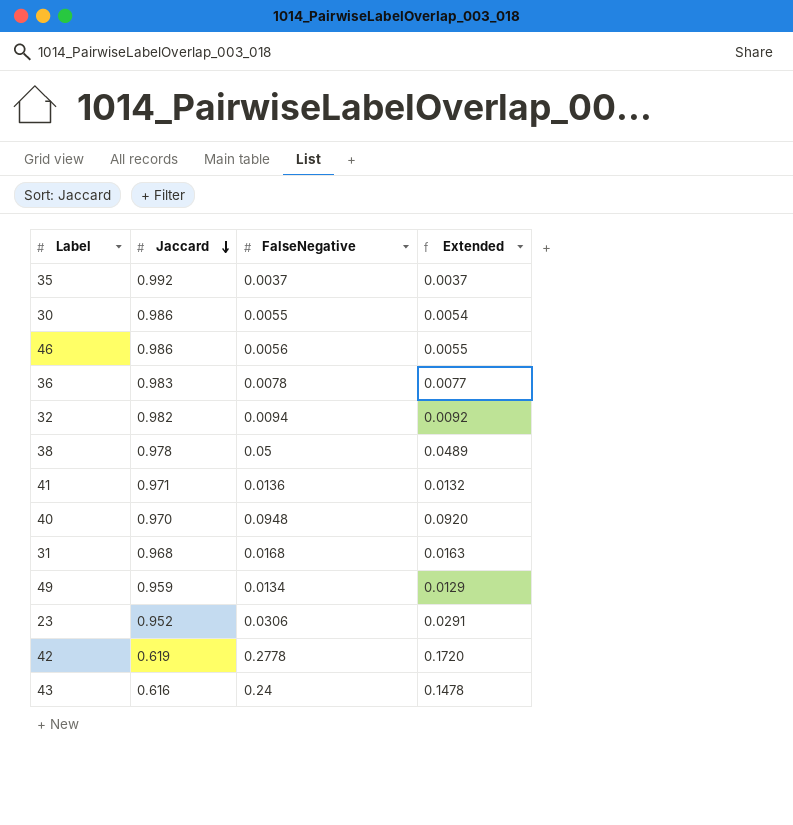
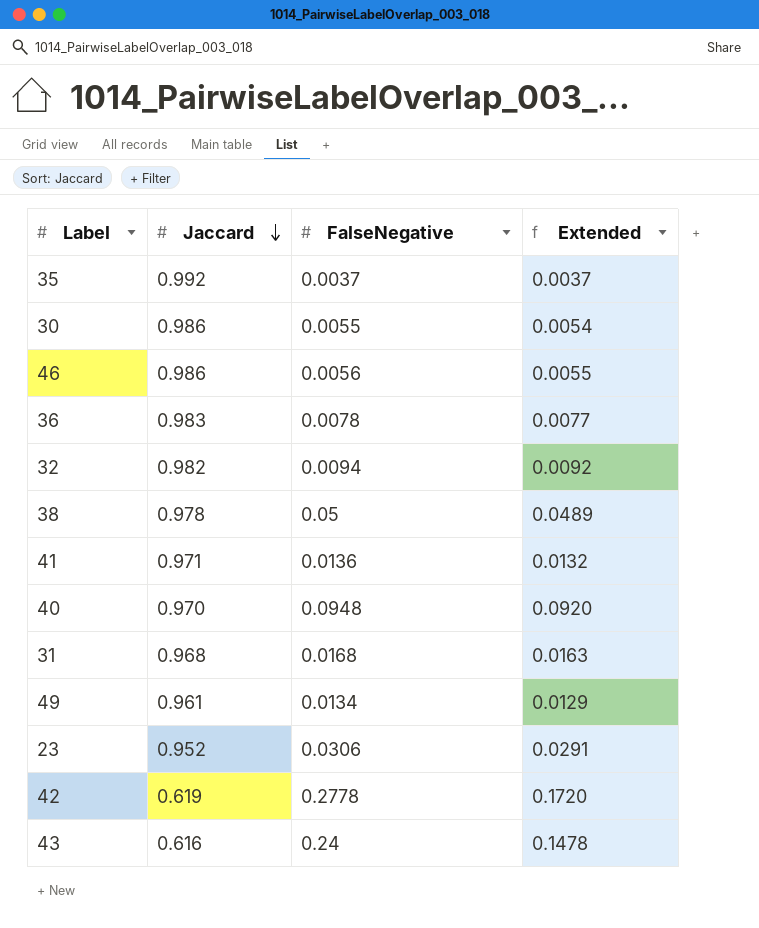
49 | Jaccard: 0.959 -> 0.961

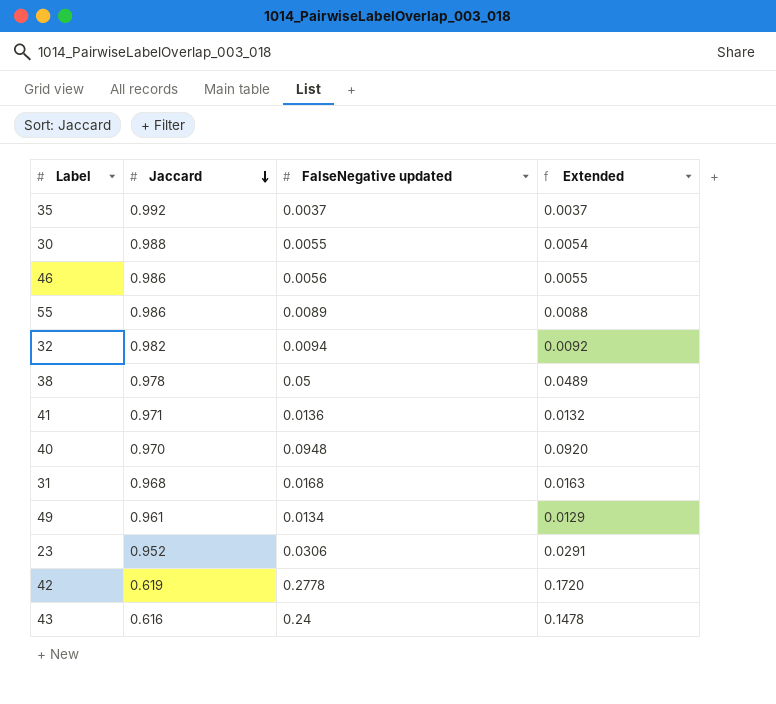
column name: FalseNegative -> FalseNegative updated
row 36: 0.983 | 0.0078 | 0.0077 -> none
30 | Jaccard: 0.986 -> 0.988
row 55: none -> 0.986 | 0.0089 | 0.0088

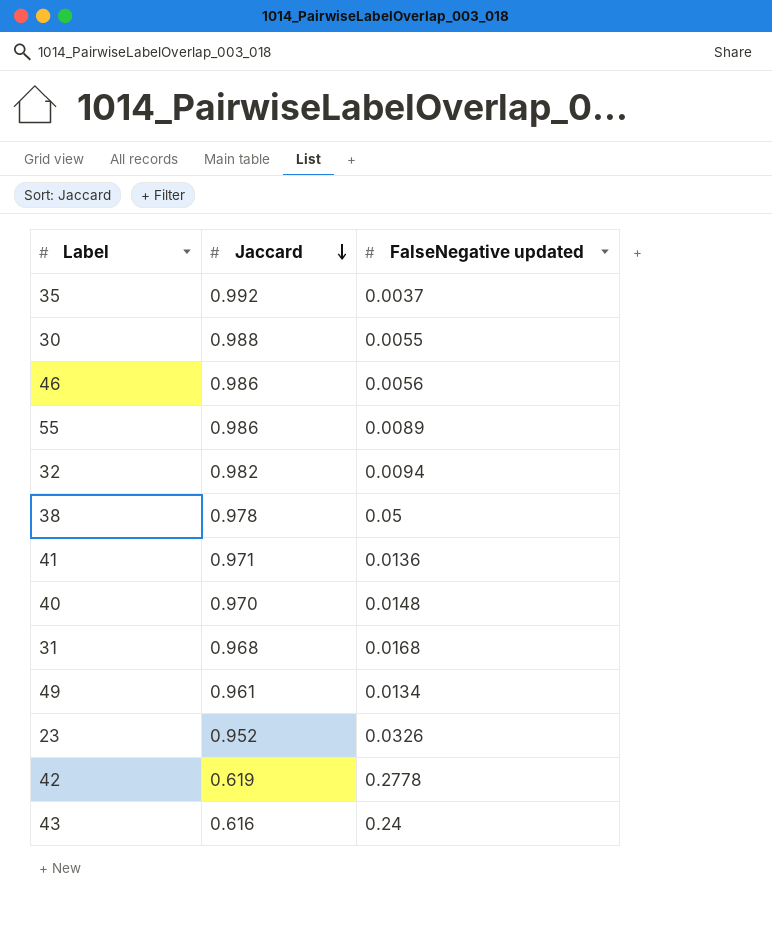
column Extended | formula: [Jaccard] * [FalseNegative updated] -> none
40 | FalseNegative updated: 0.0948 -> 0.0148
23 | FalseNegative updated: 0.0306 -> 0.0326

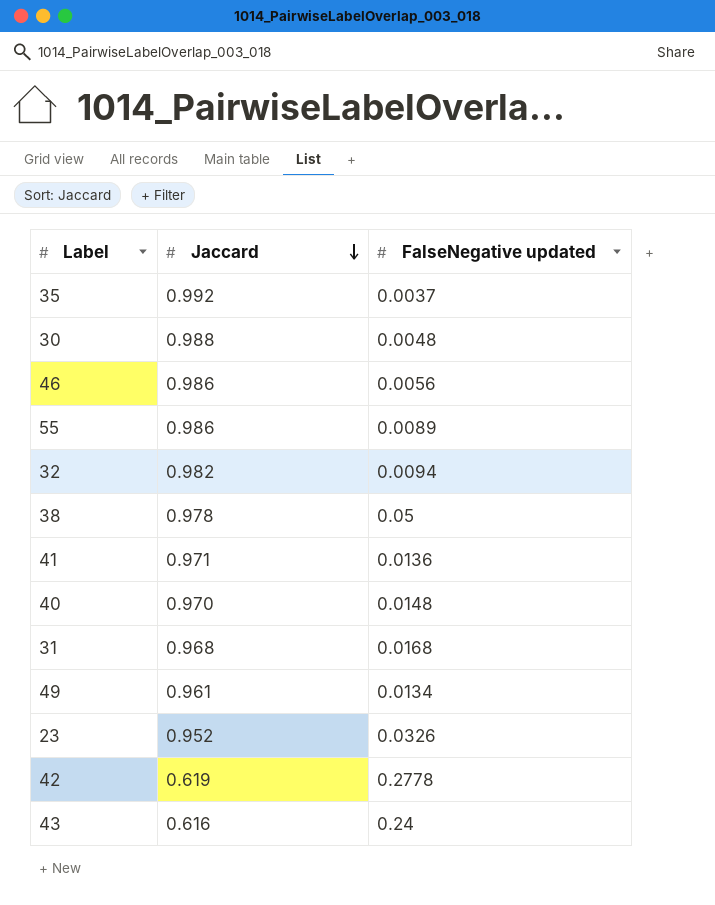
30 | FalseNegative updated: 0.0055 -> 0.0048

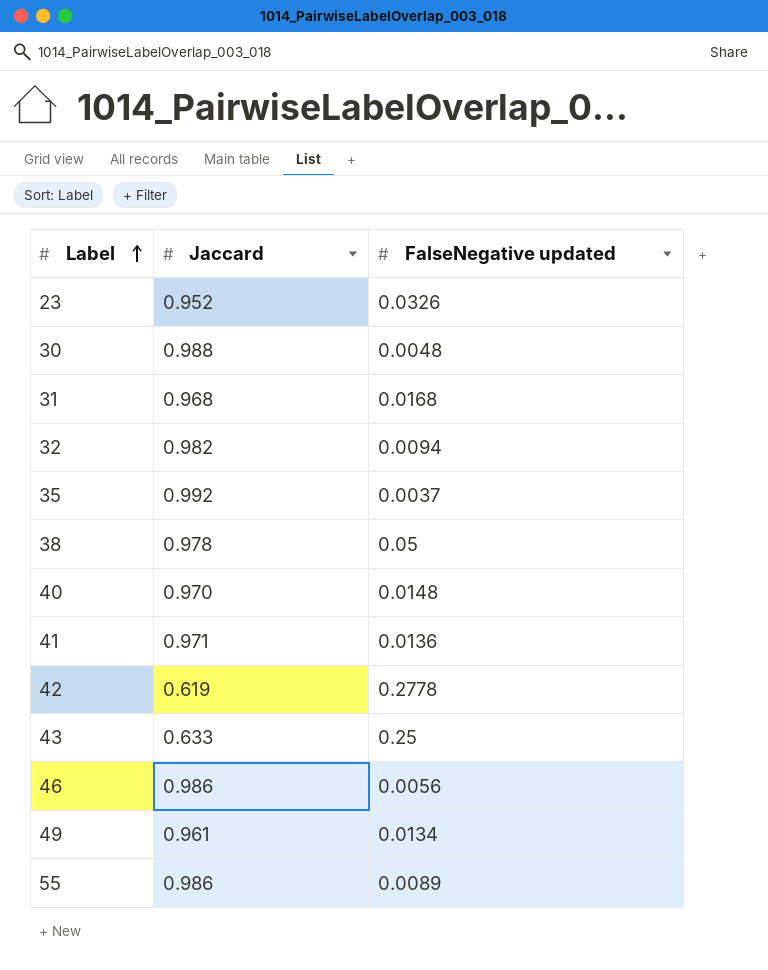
row order: Jaccard descending -> Label ascending
43 | Jaccard: 0.616 -> 0.633
43 | FalseNegative updated: 0.24 -> 0.25

